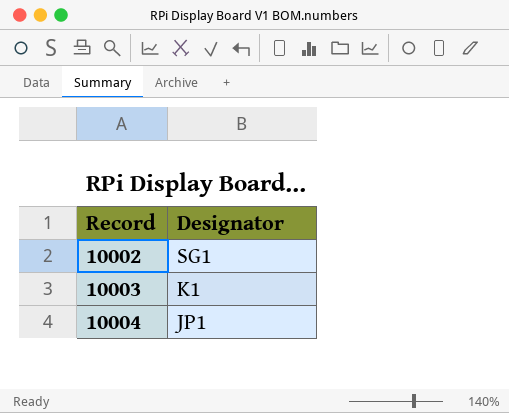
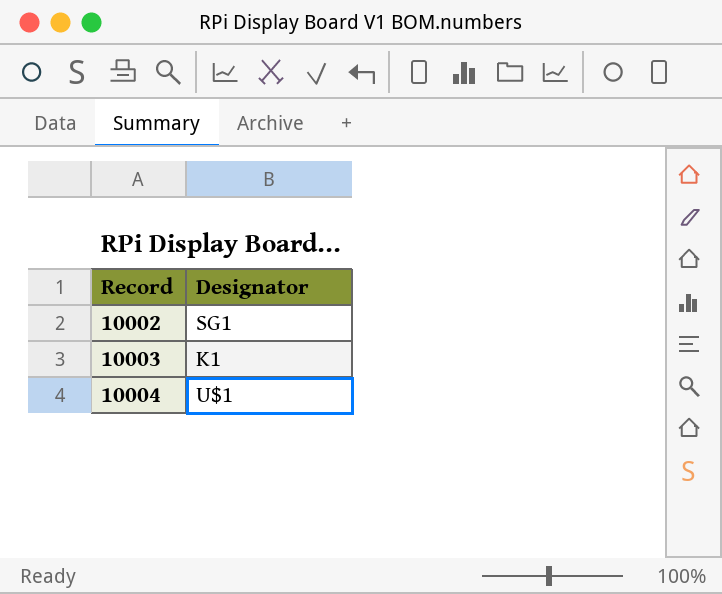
10004 | Designator: JP1 -> U$1

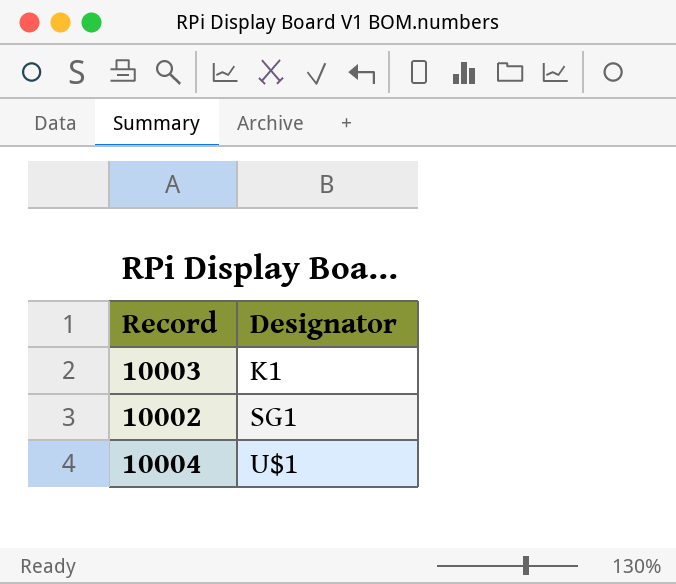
row order: Record ascending -> Designator ascending

